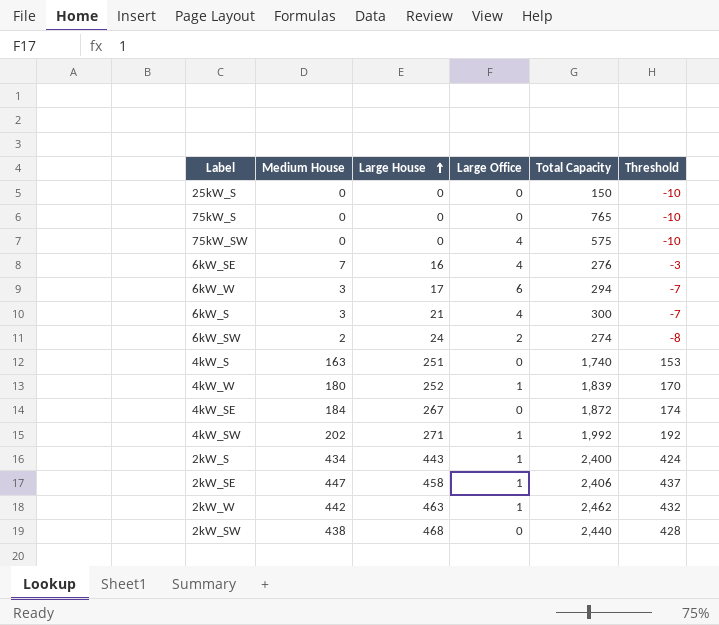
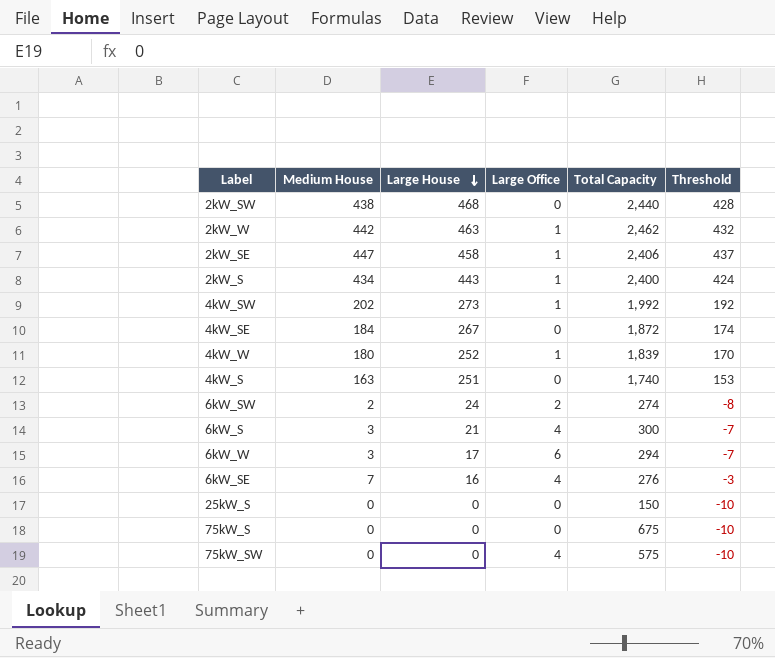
row order: Large House ascending -> Large House descending
4kW_SW | Large House: 271 -> 273
75kW_S | Total Capacity: 765 -> 675

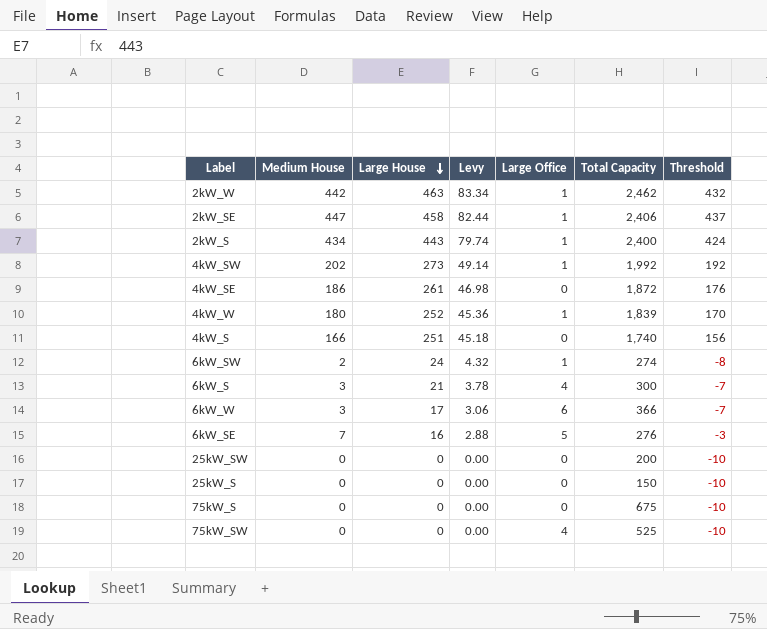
column Levy | formula: none -> [Large House] * 0.18
row 2kW_SW: 438 | 468 | 0 | 2,440 | 428 -> none
4kW_SE | Medium House: 184 -> 186
4kW_SE | Large House: 267 -> 261
4kW_SE | Threshold: 174 -> 176
4kW_S | Medium House: 163 -> 166
4kW_S | Threshold: 153 -> 156
6kW_SW | Large Office: 2 -> 1
6kW_W | Total Capacity: 294 -> 366
6kW_SE | Large Office: 4 -> 5
row 25kW_SW: none -> 0 | 0 | 0.00 | 0 | 200 | -10
75kW_SW | Total Capacity: 575 -> 525

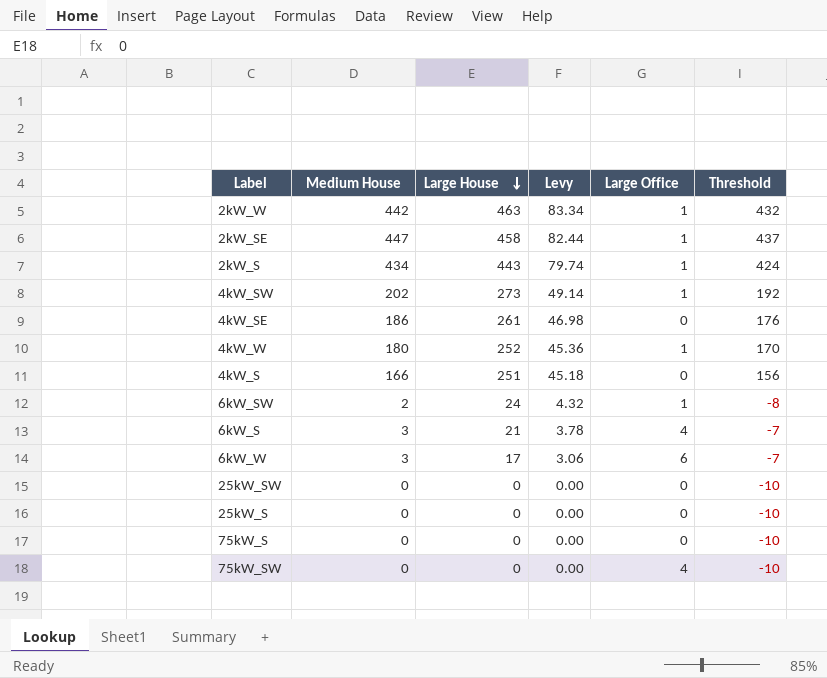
column Total Capacity | position: 6 -> none
row 6kW_SE: 7 | 16 | 2.88 | 5 | 276 | -3 -> none

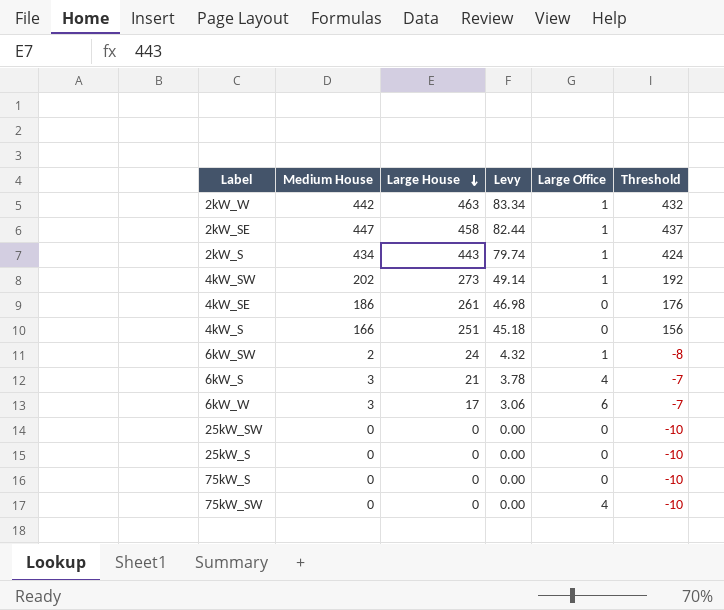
row 4kW_W: 180 | 252 | 45.36 | 1 | 170 -> none

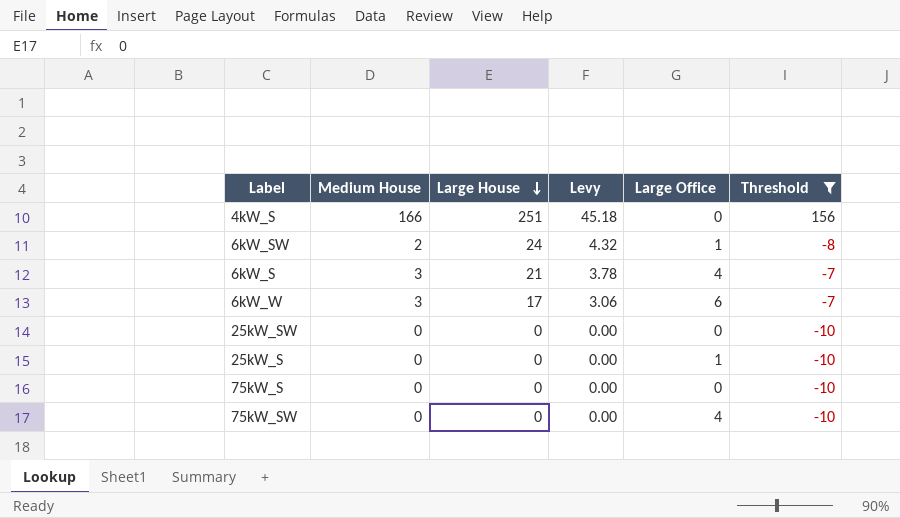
filter: none -> Threshold <= 156
25kW_S | Large Office: 0 -> 1

